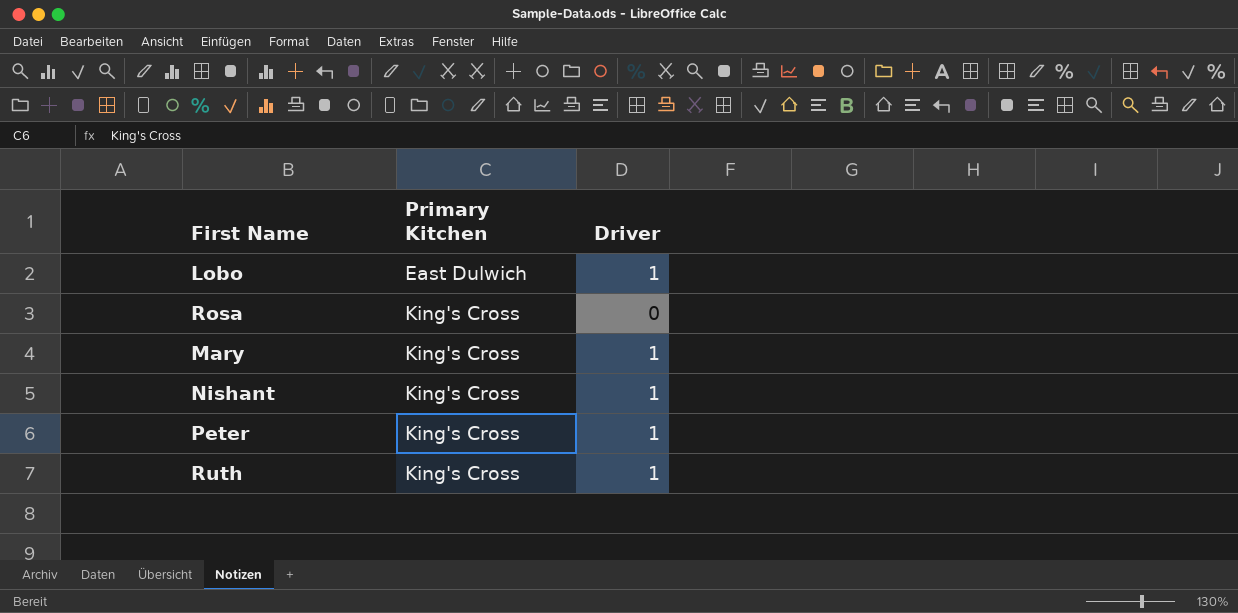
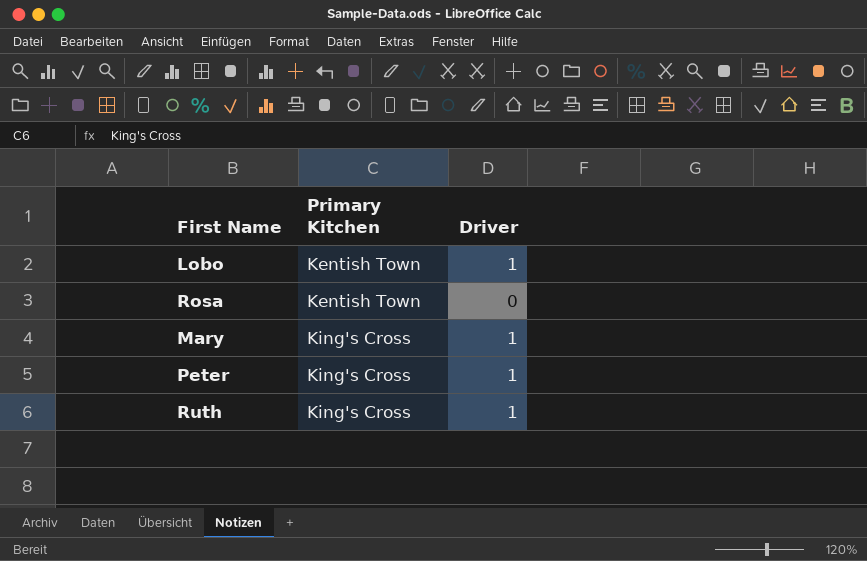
row Nishant: King's Cross | 1 -> none
Lobo | Primary Kitchen: East Dulwich -> Kentish Town
Rosa | Primary Kitchen: King's Cross -> Kentish Town

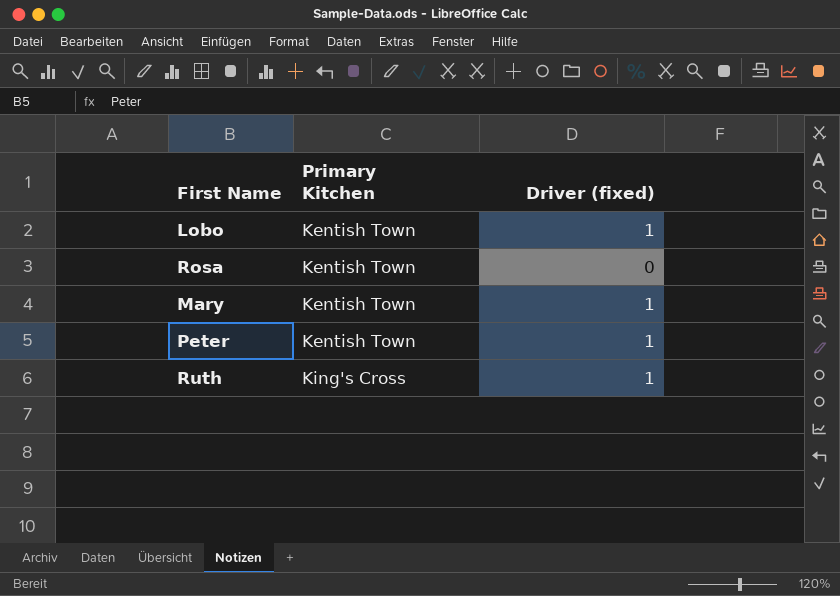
column name: Driver -> Driver (fixed)
Mary | Primary Kitchen: King's Cross -> Kentish Town
Peter | Primary Kitchen: King's Cross -> Kentish Town

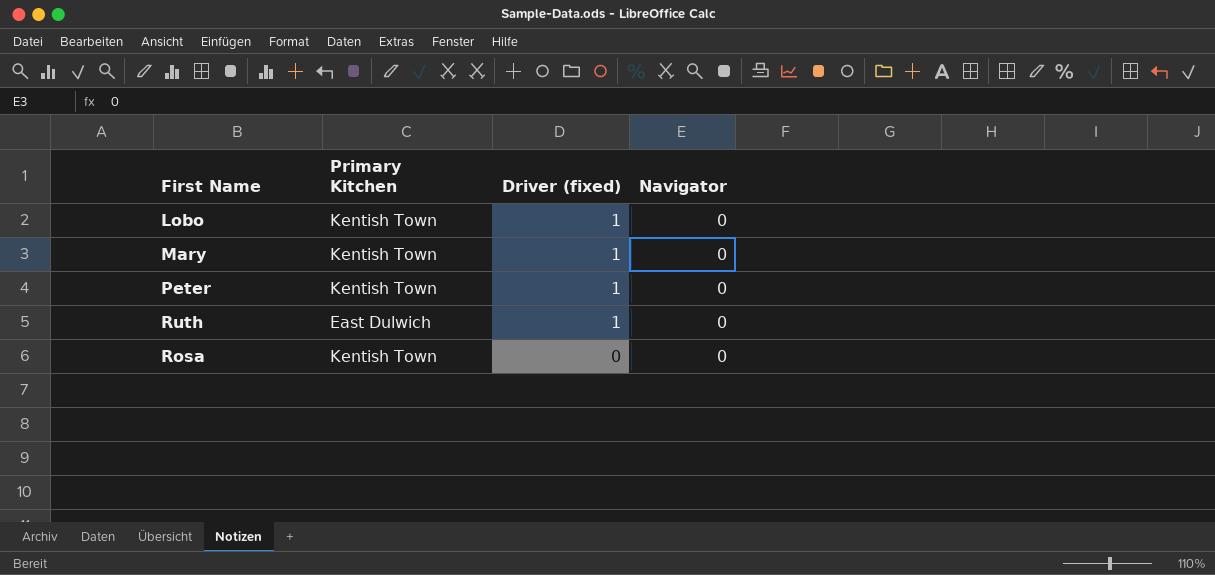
row order: Primary Kitchen ascending -> Driver (fixed) descending
column Navigator | position: none -> 4
Ruth | Primary Kitchen: King's Cross -> East Dulwich

